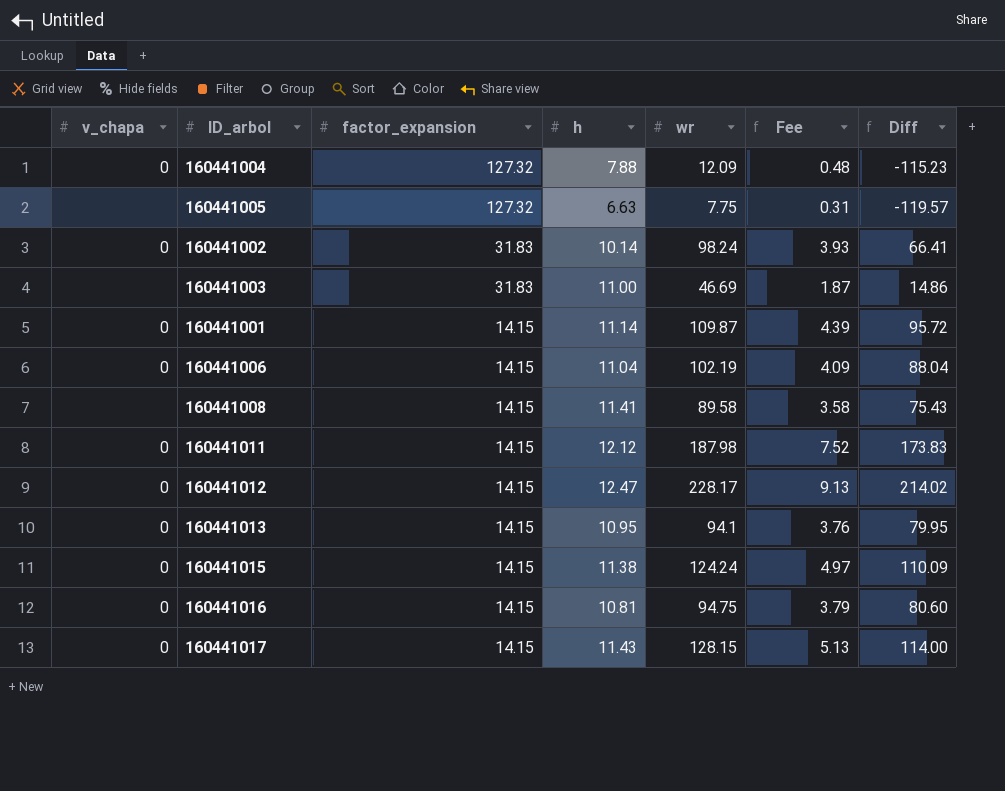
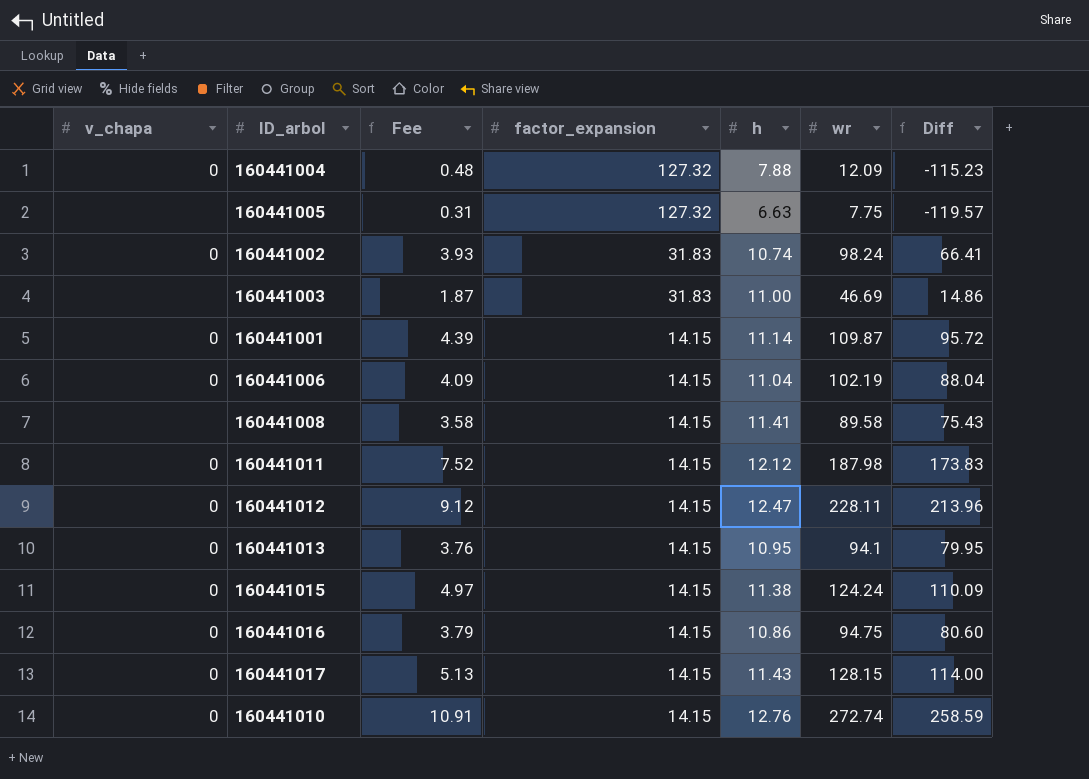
column Fee | position: 6 -> 3
160441002 | h: 10.14 -> 10.74
160441012 | Fee: 9.13 -> 9.12
160441012 | wr: 228.17 -> 228.11
160441012 | Diff: 214.02 -> 213.96
160441016 | h: 10.81 -> 10.86
row 160441010: none -> 0 | 10.91 | 14.15 | 12.76 | 272.74 | 258.59

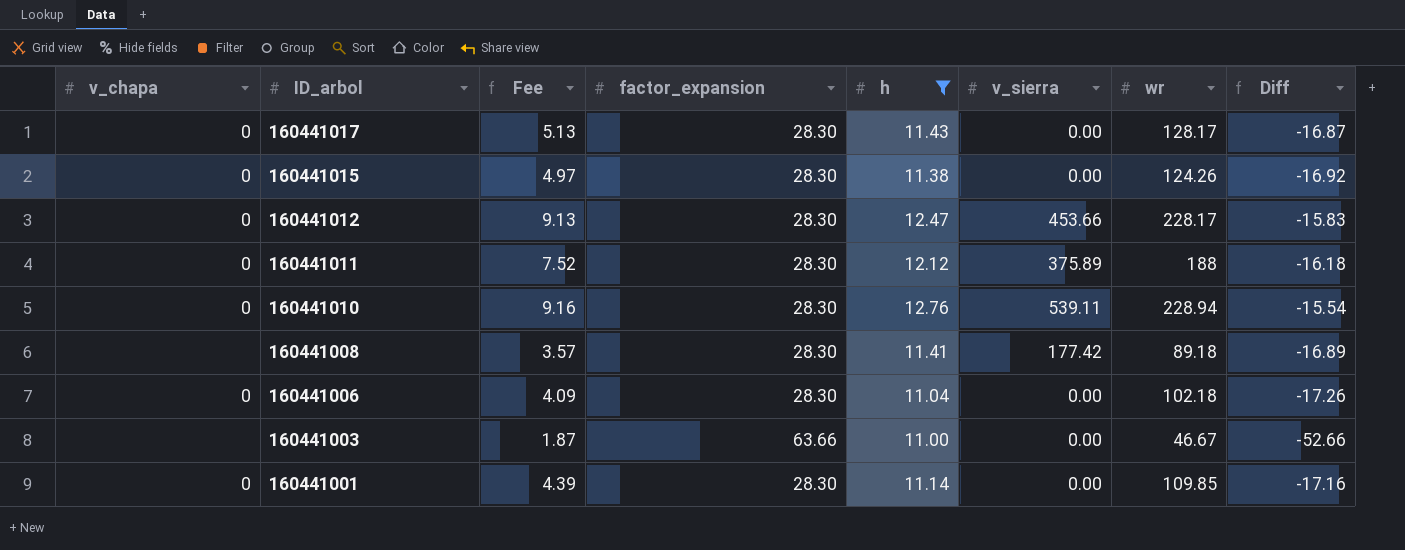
filter: none -> h >= 11.00
row order: factor_expansion descending -> ID_arbol descending
column v_sierra | position: none -> 6
column Diff | formula: [wr] - [factor_expansion] -> [h] - [factor_expansion]
160441017 | factor_expansion: 14.15 -> 28.30
160441017 | wr: 128.15 -> 128.17
160441015 | factor_expansion: 14.15 -> 28.30
160441015 | wr: 124.24 -> 124.26
160441012 | Fee: 9.12 -> 9.13
160441012 | factor_expansion: 14.15 -> 28.30
160441012 | wr: 228.11 -> 228.17
160441011 | factor_expansion: 14.15 -> 28.30
160441011 | wr: 187.98 -> 188
160441010 | Fee: 10.91 -> 9.16
160441010 | factor_expansion: 14.15 -> 28.30
160441010 | wr: 272.74 -> 228.94
160441008 | Fee: 3.58 -> 3.57
160441008 | factor_expansion: 14.15 -> 28.30
160441008 | wr: 89.58 -> 89.18
160441006 | factor_expansion: 14.15 -> 28.30
160441006 | wr: 102.19 -> 102.18
160441003 | factor_expansion: 31.83 -> 63.66
160441003 | wr: 46.69 -> 46.67
160441001 | factor_expansion: 14.15 -> 28.30
160441001 | wr: 109.87 -> 109.85

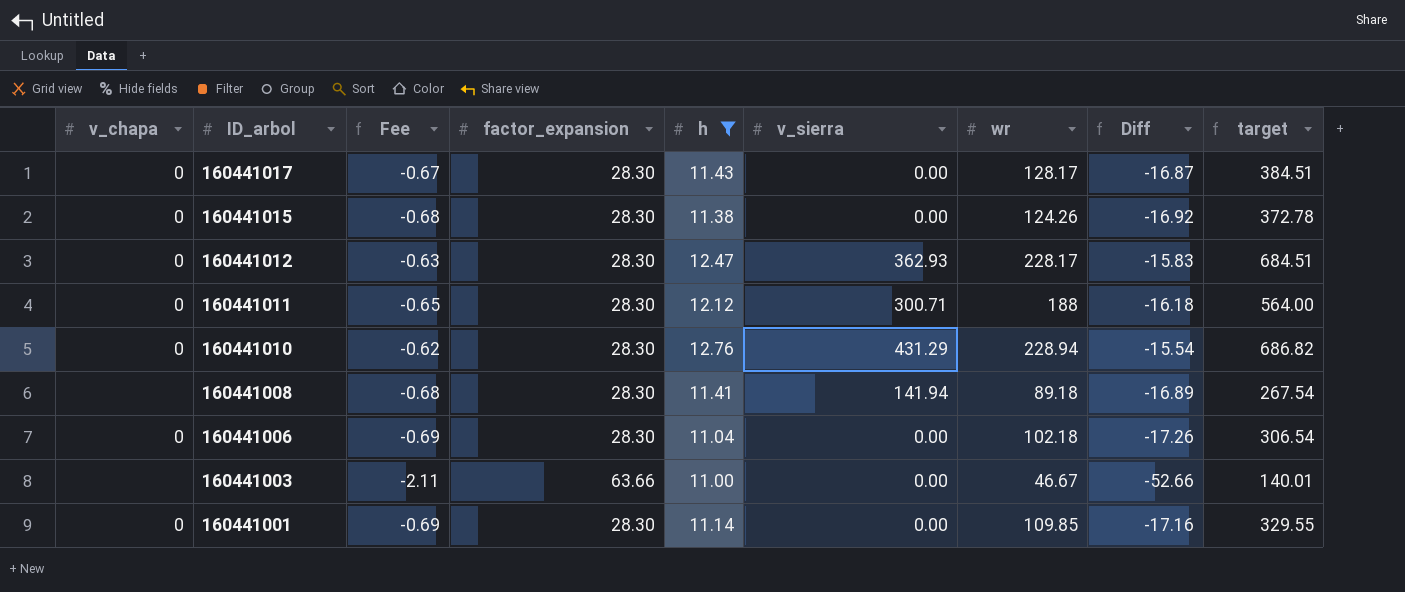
column Fee | formula: [wr] * 0.04 -> [Diff] * 0.04
column target | formula: none -> [wr] * 3
160441012 | v_sierra: 453.66 -> 362.93
160441011 | v_sierra: 375.89 -> 300.71
160441010 | v_sierra: 539.11 -> 431.29
160441008 | v_sierra: 177.42 -> 141.94

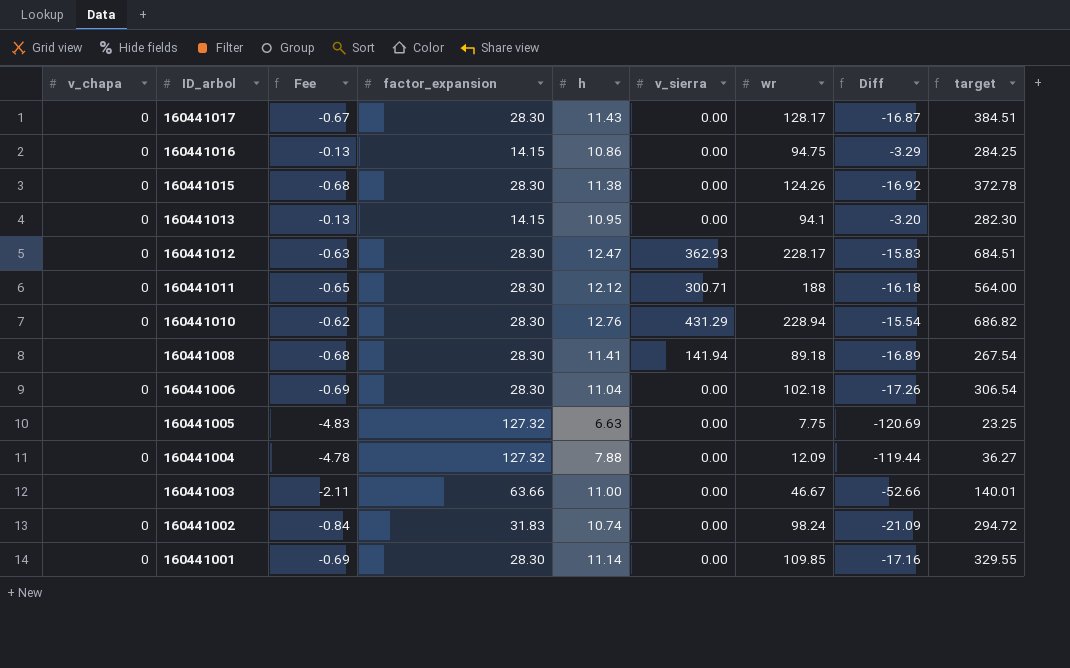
filter: h >= 11.00 -> none

